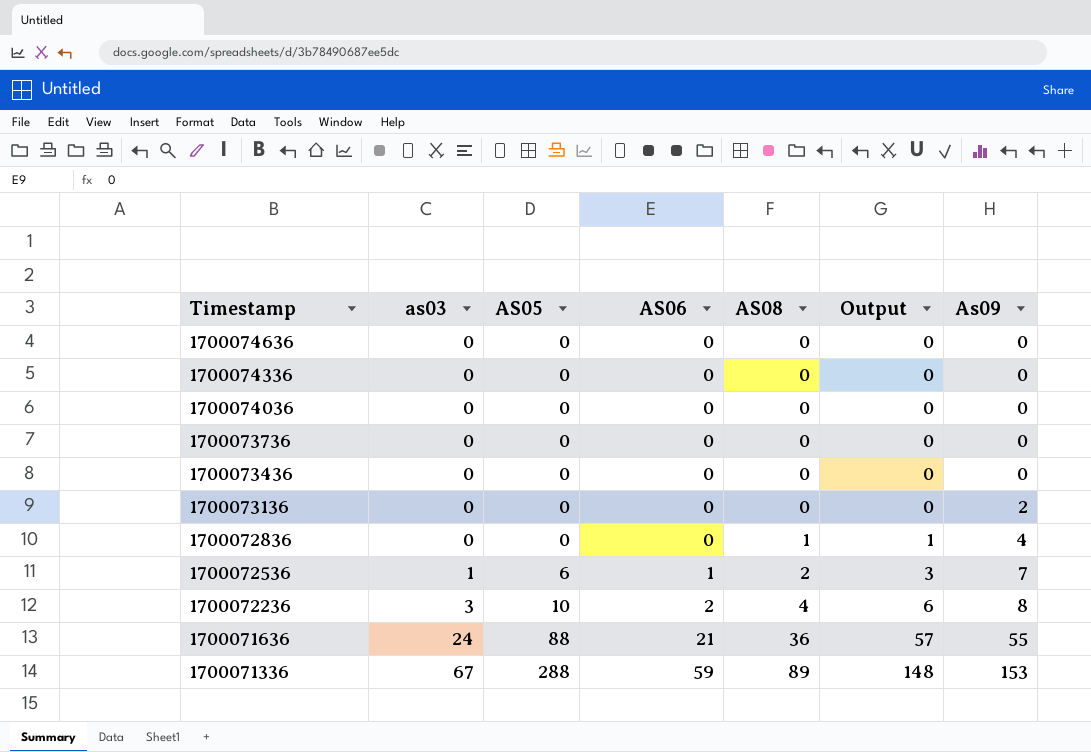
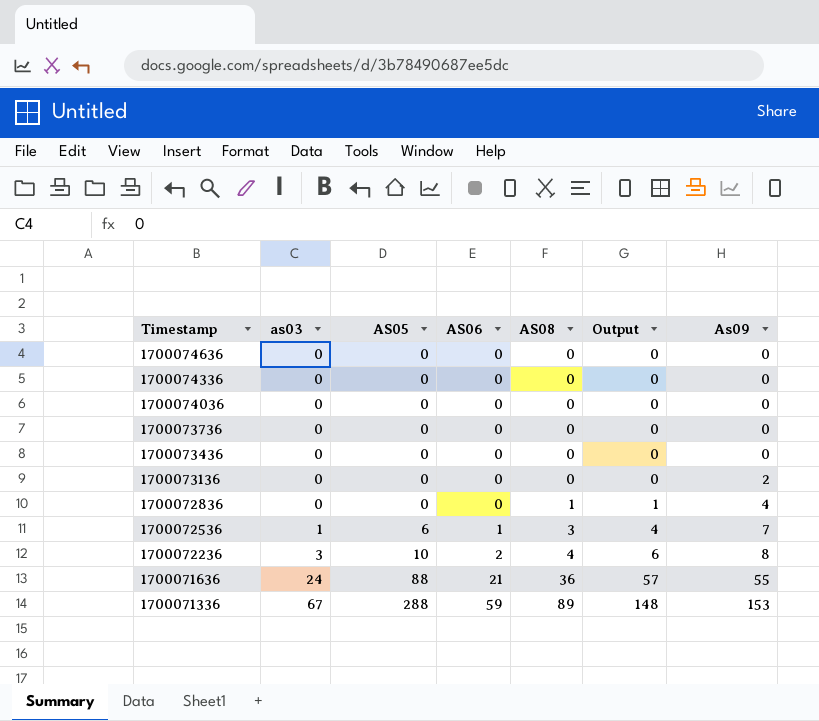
1700072536 | AS08: 2 -> 3
1700072536 | Output: 3 -> 4

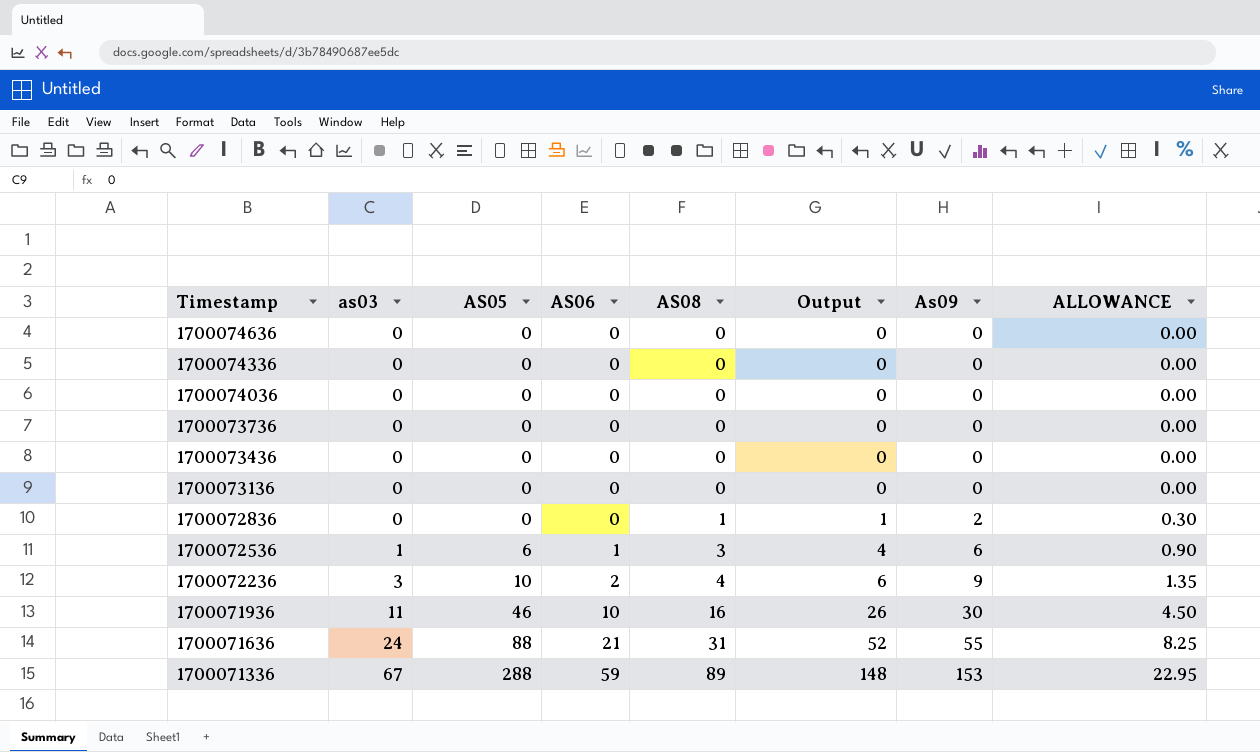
column ALLOWANCE | formula: none -> [As09] * 0.15
1700073136 | As09: 2 -> 0
1700072836 | As09: 4 -> 2
1700072536 | As09: 7 -> 6
1700072236 | As09: 8 -> 9
row 1700071936: none -> 11 | 46 | 10 | 16 | 26 | 30 | 4.50
1700071636 | AS08: 36 -> 31
1700071636 | Output: 57 -> 52

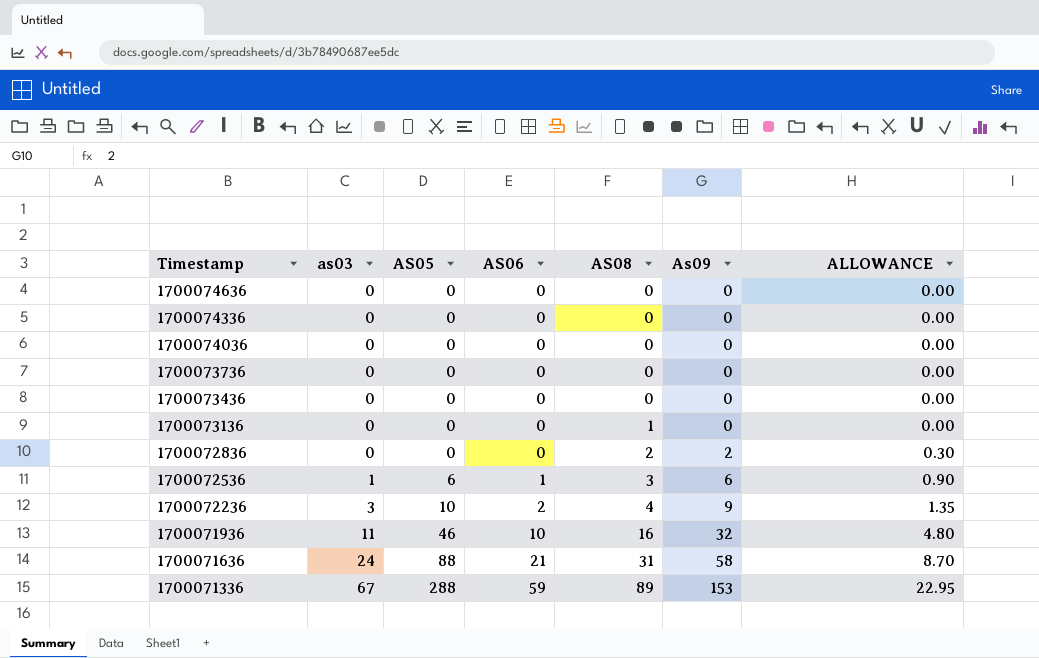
column Output | formula: [AS06] + [AS08] -> none
1700073136 | AS08: 0 -> 1
1700072836 | AS08: 1 -> 2
1700071936 | As09: 30 -> 32
1700071936 | ALLOWANCE: 4.50 -> 4.80
1700071636 | As09: 55 -> 58
1700071636 | ALLOWANCE: 8.25 -> 8.70

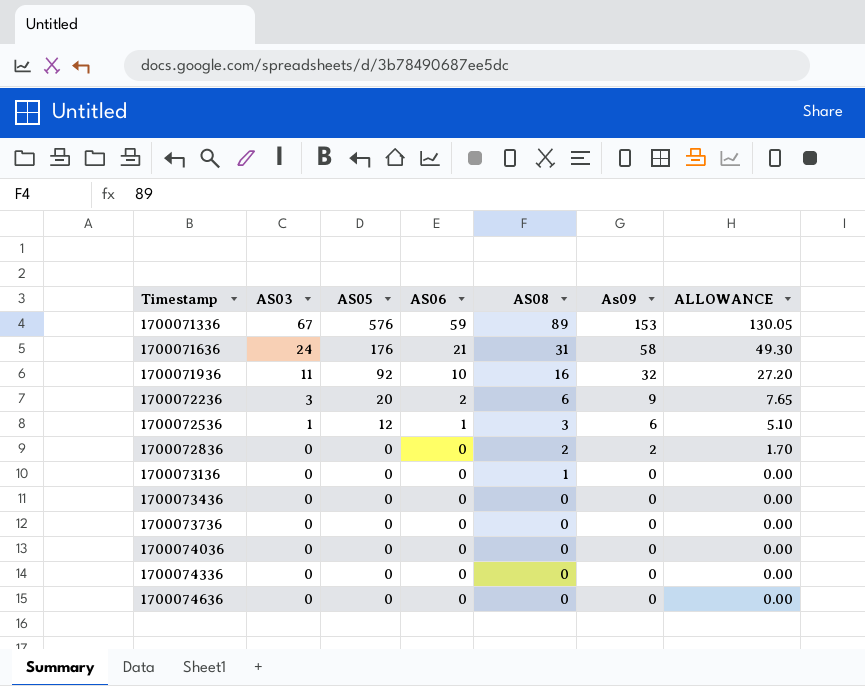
row order: Timestamp descending -> Timestamp ascending
column name: as03 -> AS03
column ALLOWANCE | formula: [As09] * 0.15 -> [As09] * 0.85
1700071336 | AS05: 288 -> 576
1700071636 | AS05: 88 -> 176
1700071936 | AS05: 46 -> 92
1700072236 | AS05: 10 -> 20
1700072236 | AS08: 4 -> 6
1700072536 | AS05: 6 -> 12

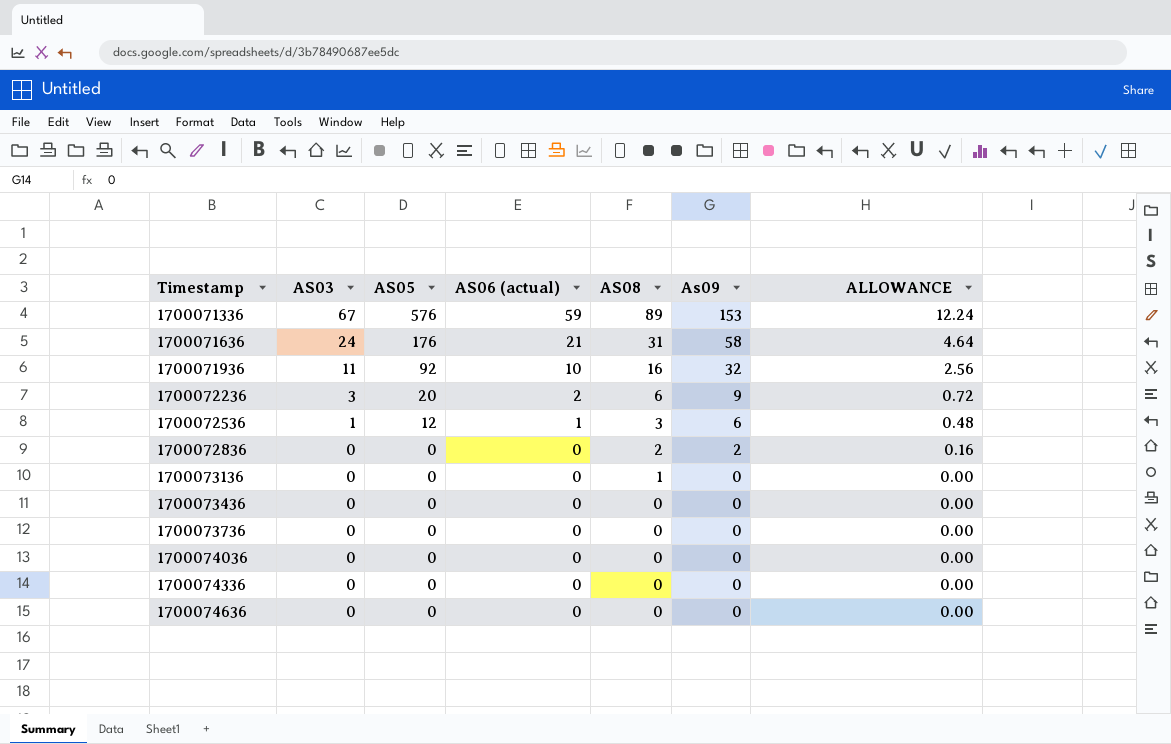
column name: AS06 -> AS06 (actual)
column ALLOWANCE | formula: [As09] * 0.85 -> [As09] * 0.08

